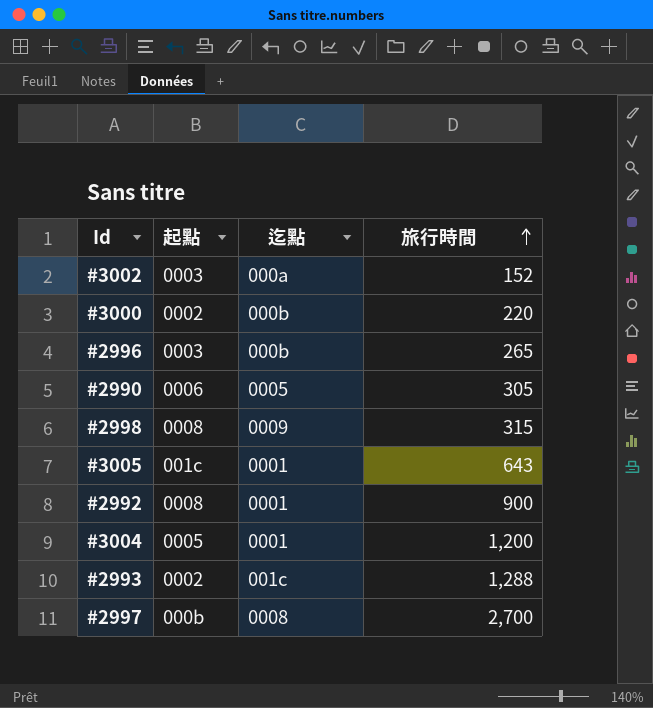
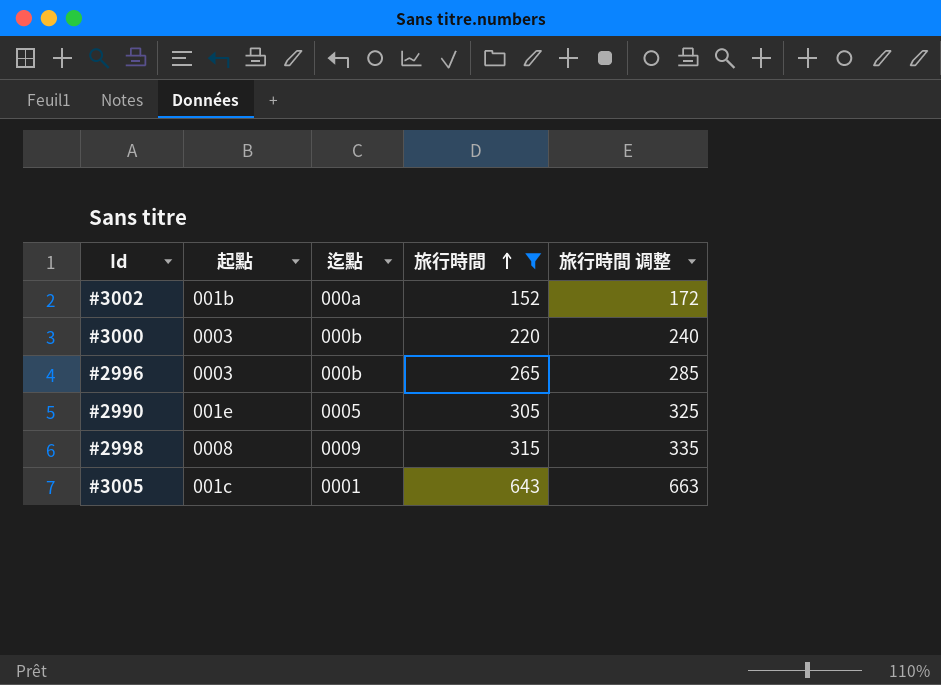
filter: none -> 旅行時間 <= 643
column 旅行時間 调整 | formula: none -> [旅行時間] + 20
#3002 | 起點: 0003 -> 001b
#3000 | 起點: 0002 -> 0003
#2990 | 起點: 0006 -> 001e

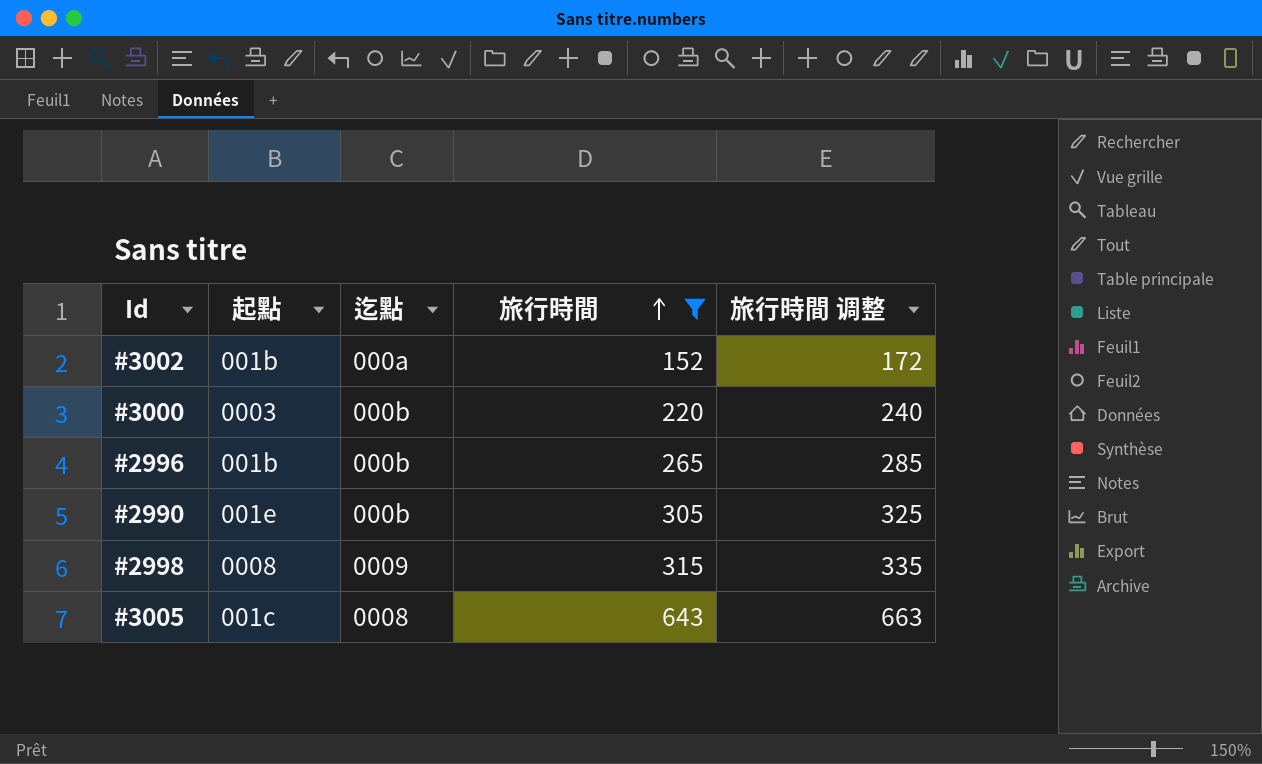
#2996 | 起點: 0003 -> 001b
#2990 | 迄點: 0005 -> 000b
#3005 | 迄點: 0001 -> 0008

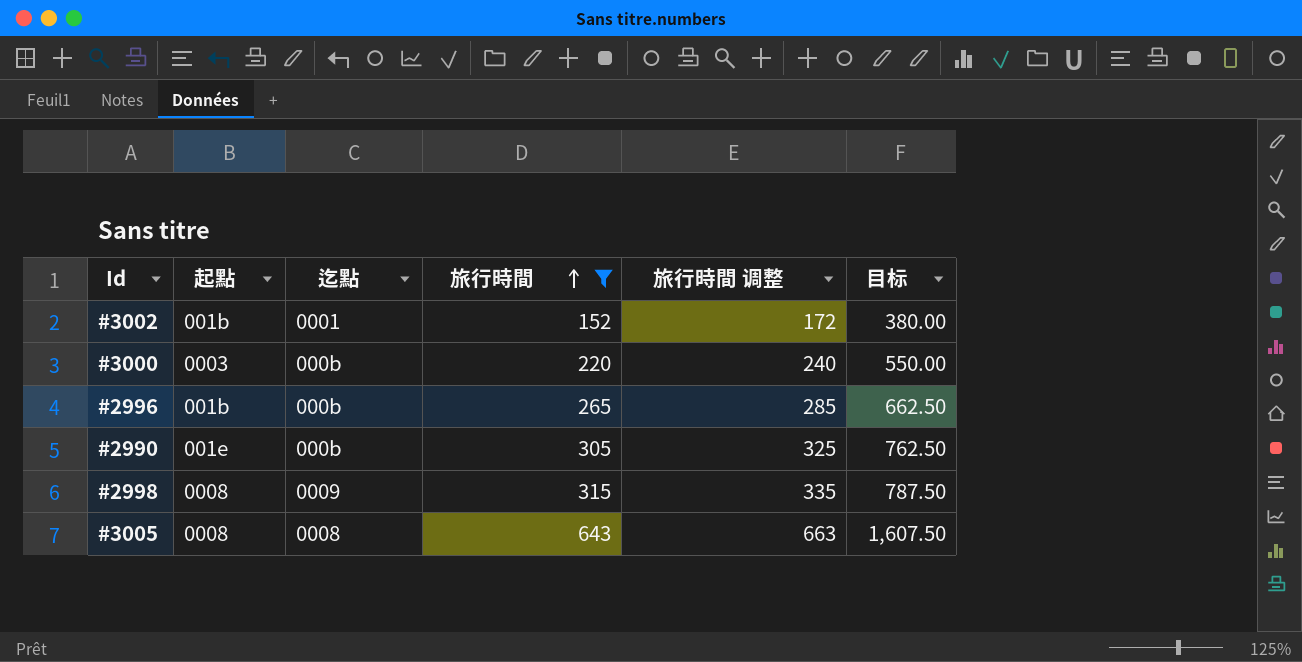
column 目标 | formula: none -> [旅行時間] * 2.5
#3002 | 迄點: 000a -> 0001
#3005 | 起點: 001c -> 0008

